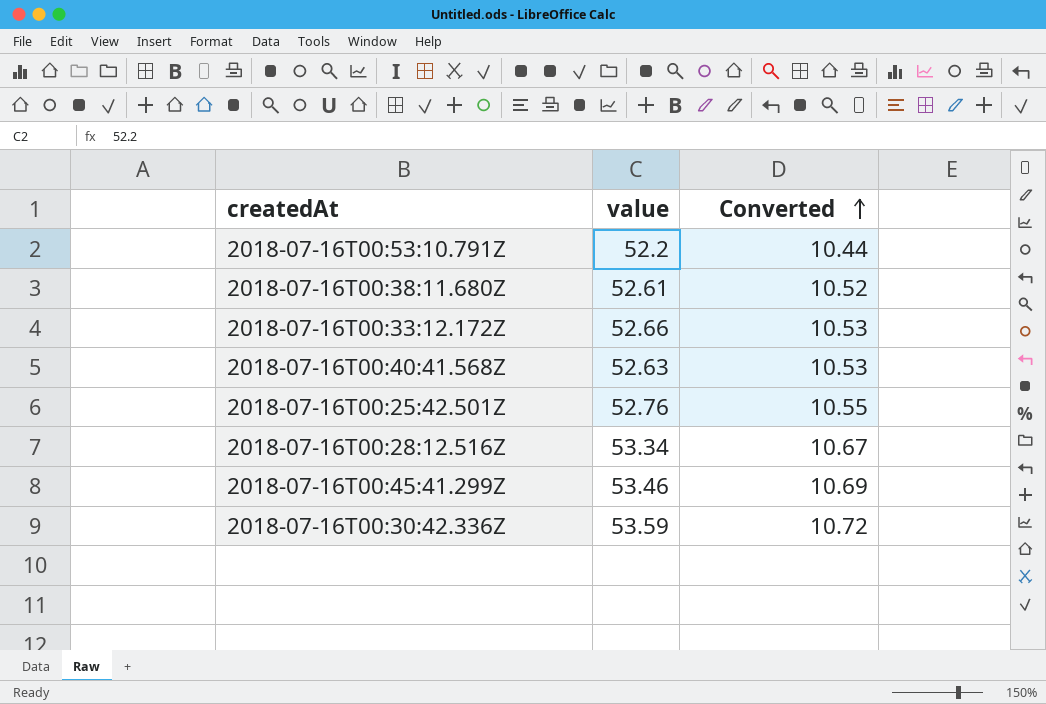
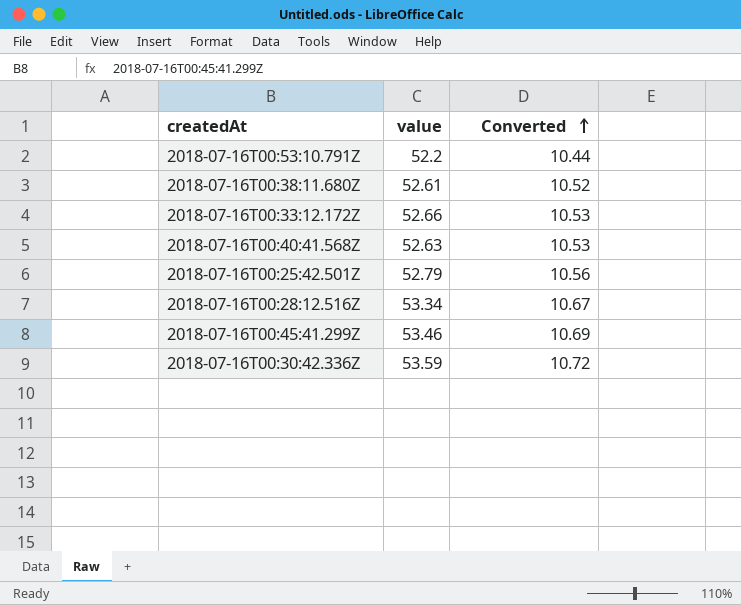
2018-07-16T00:25:42.501Z | value: 52.76 -> 52.79
2018-07-16T00:25:42.501Z | Converted: 10.55 -> 10.56

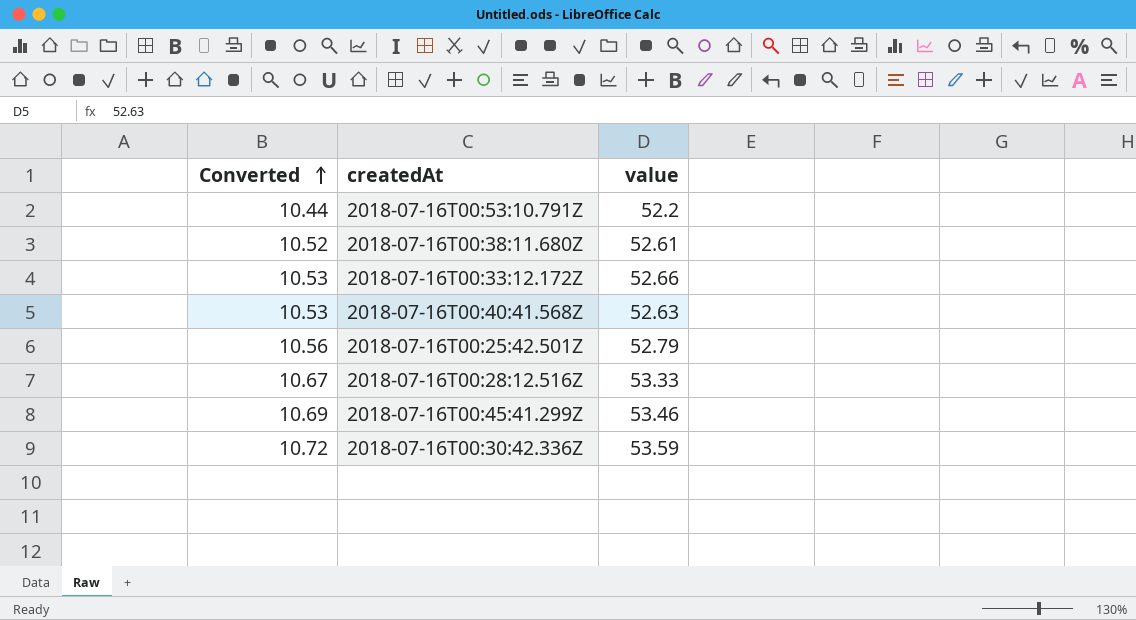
column Converted | position: 3 -> 1
2018-07-16T00:28:12.516Z | value: 53.34 -> 53.33

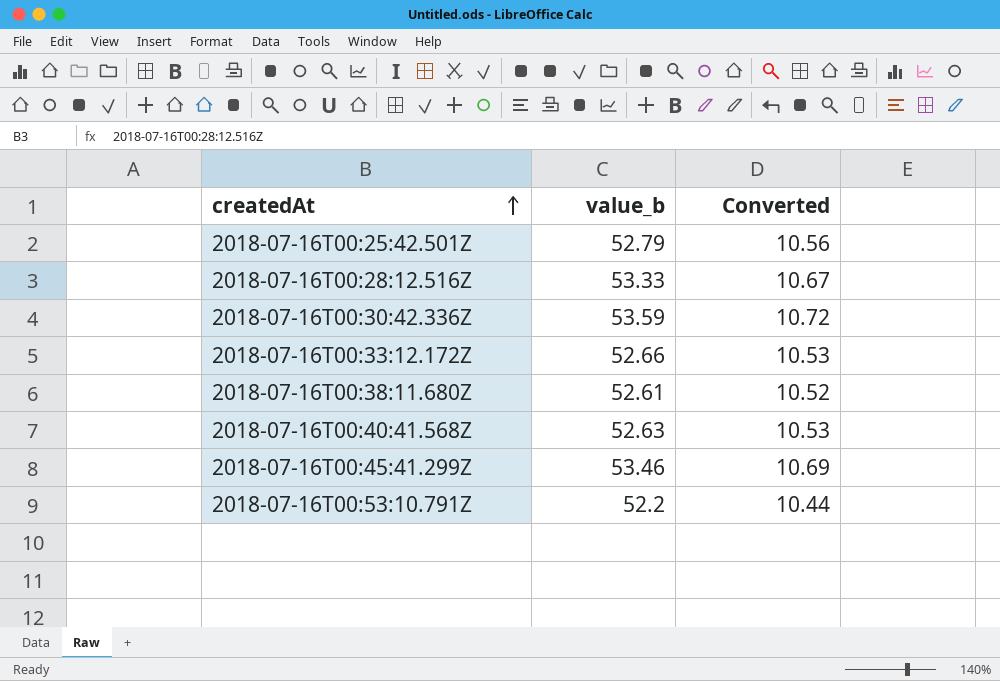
row order: Converted ascending -> createdAt ascending
column name: value -> value_b
column Converted | position: 1 -> 3

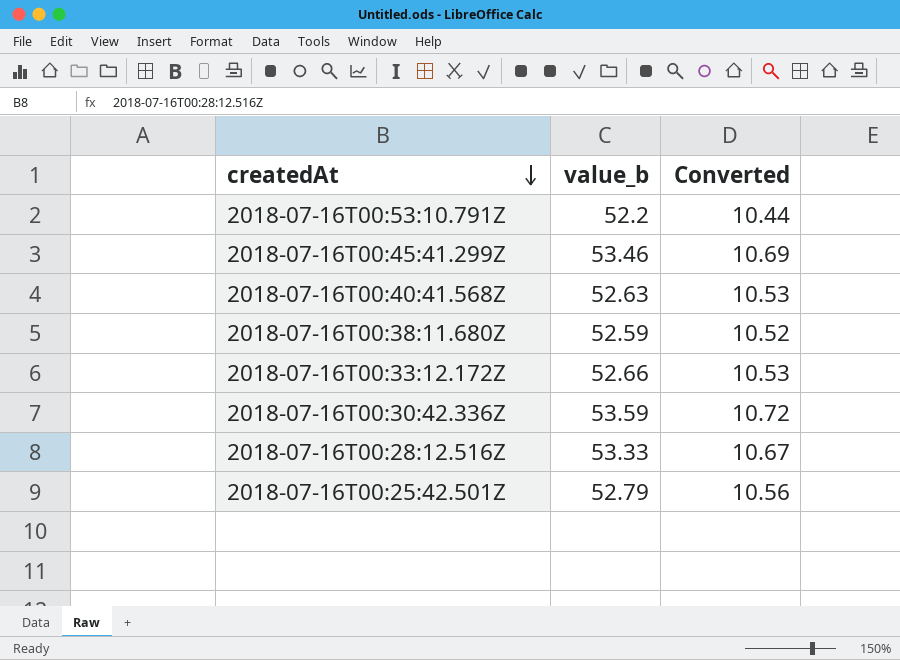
row order: createdAt ascending -> createdAt descending
2018-07-16T00:38:11.680Z | value_b: 52.61 -> 52.59

